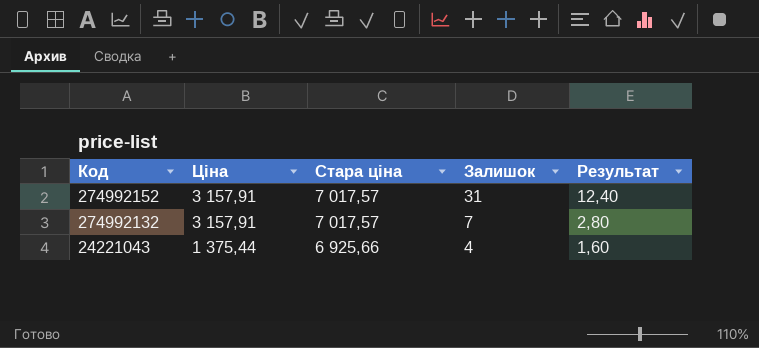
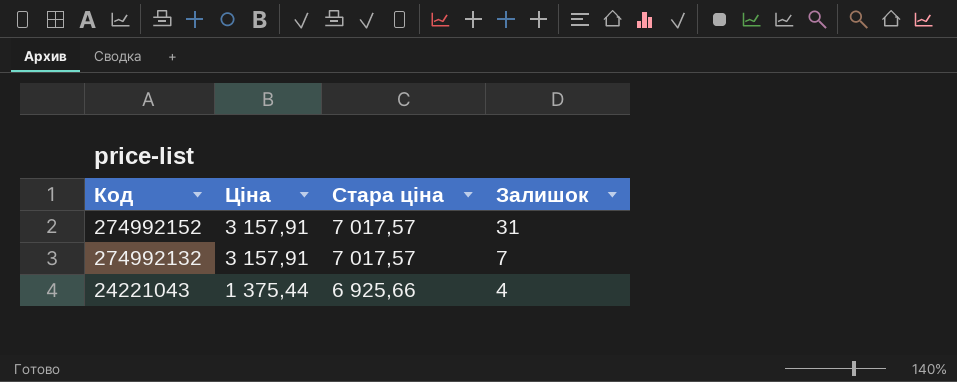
column Результат | formula: [Залишок] * 0,4 -> none

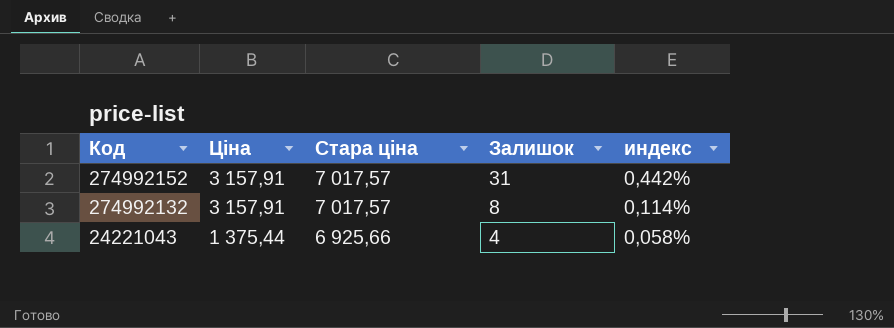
column индекс | formula: none -> [Залишок] / [Стара ціна]
274992132 | Залишок: 7 -> 8

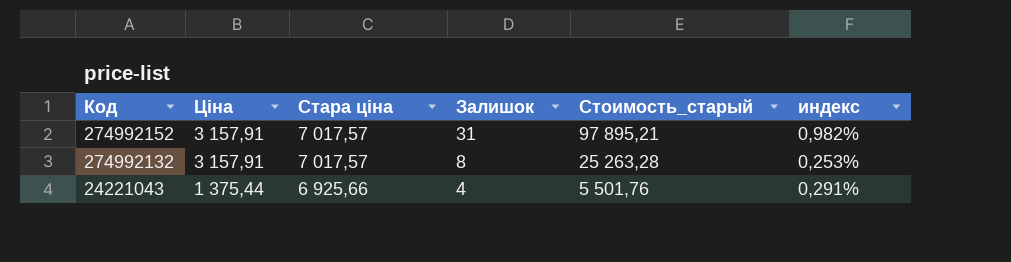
column Стоимость_старый | formula: none -> [Ціна] * [Залишок]
column индекс | formula: [Залишок] / [Стара ціна] -> [Залишок] / [Ціна]

